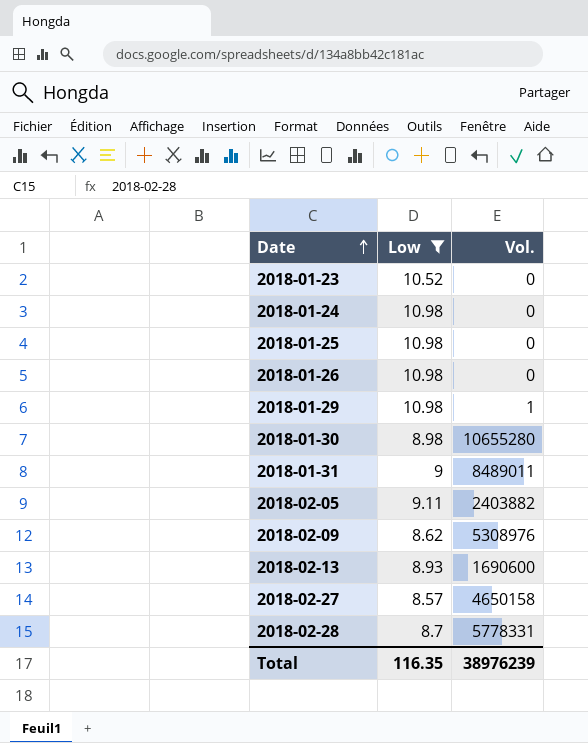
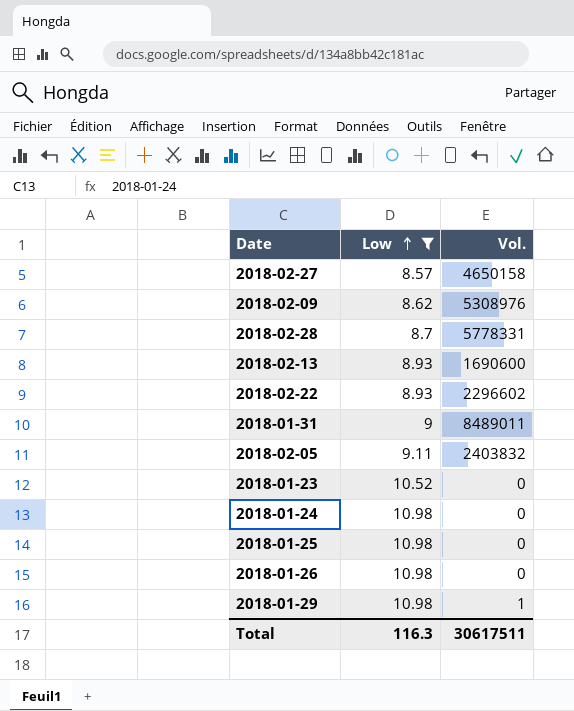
row order: Date ascending -> Low ascending
row 2018-01-30: 8.98 | 10655280 -> none
row 2018-02-22: none -> 8.93 | 2296602
2018-02-05 | Vol.: 2403882 -> 2403832
Total | Low: 116.35 -> 116.3
Total | Vol.: 38976239 -> 30617511

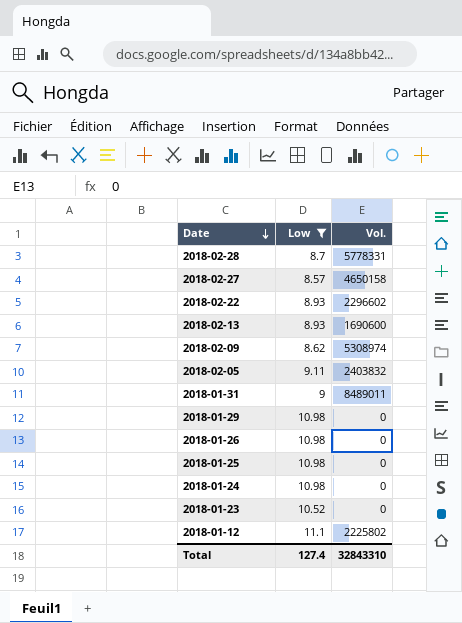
row order: Low ascending -> Date descending
2018-02-09 | Vol.: 5308976 -> 5308974
2018-01-29 | Vol.: 1 -> 0
row 2018-01-12: none -> 11.1 | 2225802
Total | Low: 116.3 -> 127.4
Total | Vol.: 30617511 -> 32843310

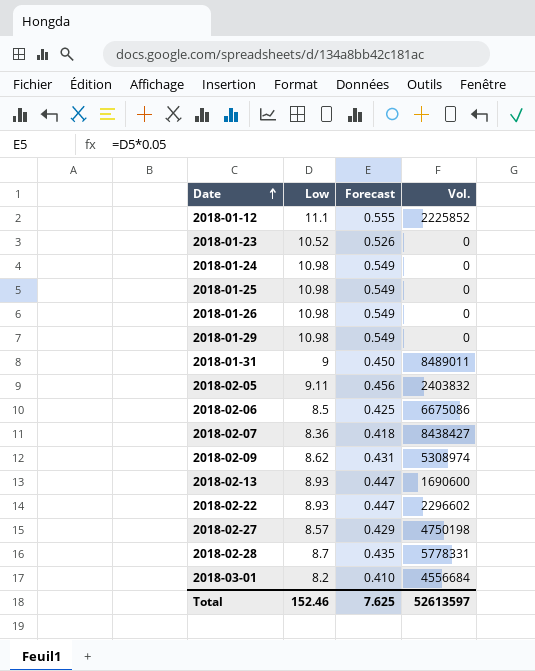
filter: Low >= 8.57 -> none
row order: Date descending -> Date ascending
column Forecast | formula: none -> [Low] * 0.05
2018-01-12 | Vol.: 2225802 -> 2225852
2018-02-27 | Vol.: 4650158 -> 4750198
Total | Low: 127.4 -> 152.46
Total | Vol.: 32843310 -> 52613597

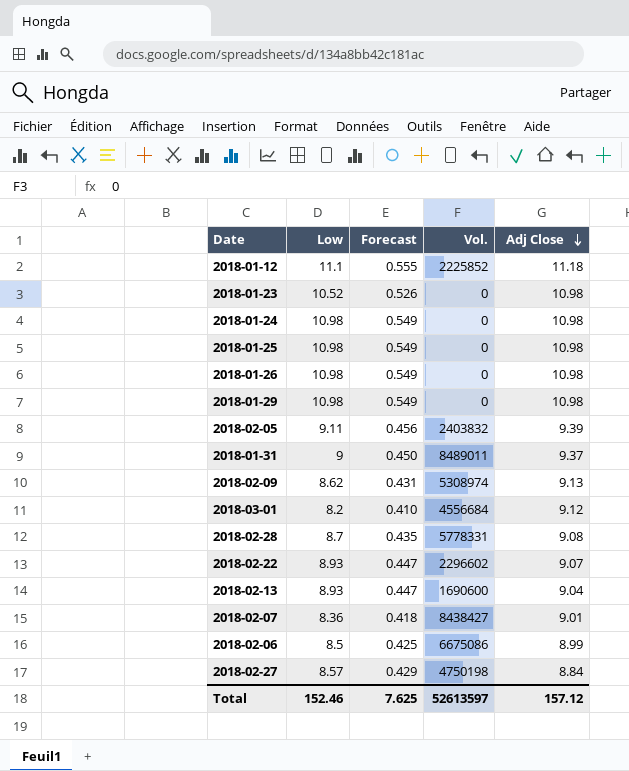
row order: Date ascending -> Adj Close descending
column Adj Close | position: none -> 5

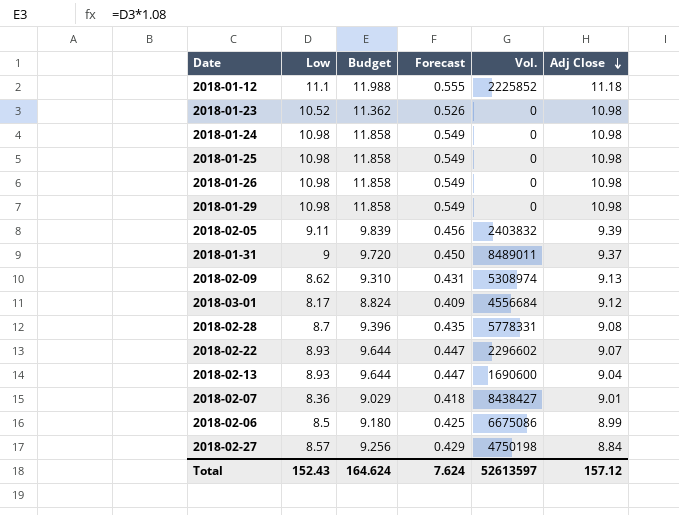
column Budget | formula: none -> [Low] * 1.08
2018-03-01 | Low: 8.2 -> 8.17
2018-03-01 | Forecast: 0.410 -> 0.409
Total | Low: 152.46 -> 152.43
Total | Forecast: 7.625 -> 7.624

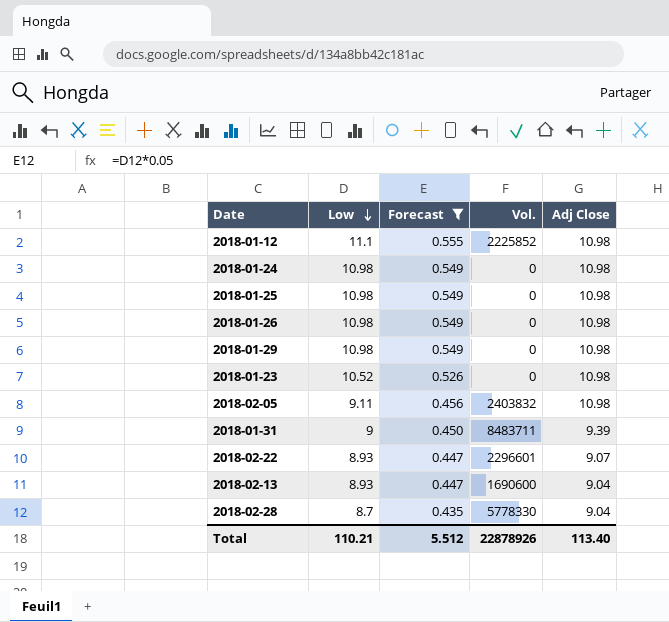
filter: none -> Forecast >= 0.435
row order: Adj Close descending -> Low descending
column Budget | formula: [Low] * 1.08 -> none
2018-01-12 | Adj Close: 11.18 -> 10.98
2018-02-05 | Adj Close: 9.39 -> 10.98
2018-01-31 | Vol.: 8489011 -> 8483711
2018-01-31 | Adj Close: 9.37 -> 9.39
2018-02-22 | Vol.: 2296602 -> 2296601
2018-02-28 | Vol.: 5778331 -> 5778330
2018-02-28 | Adj Close: 9.08 -> 9.04
Total | Low: 152.43 -> 110.21
Total | Forecast: 7.624 -> 5.512
Total | Vol.: 52613597 -> 22878926
Total | Adj Close: 157.12 -> 113.40

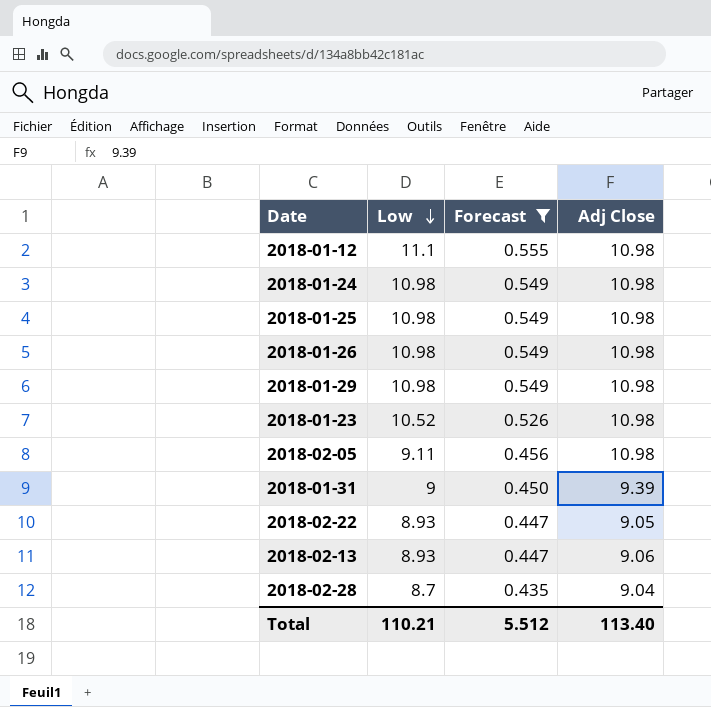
column Vol. | position: 4 -> none
2018-02-22 | Adj Close: 9.07 -> 9.05
2018-02-13 | Adj Close: 9.04 -> 9.06

